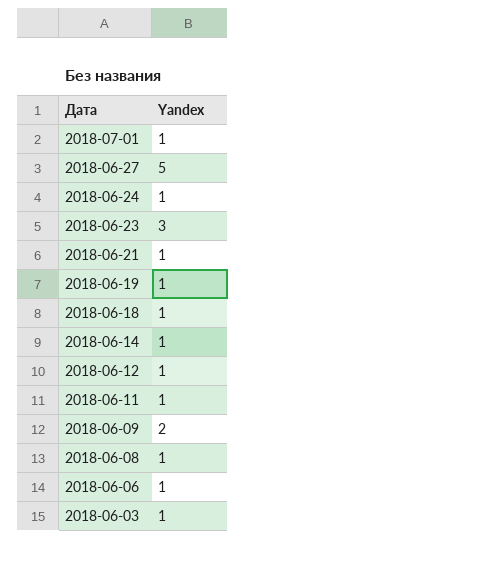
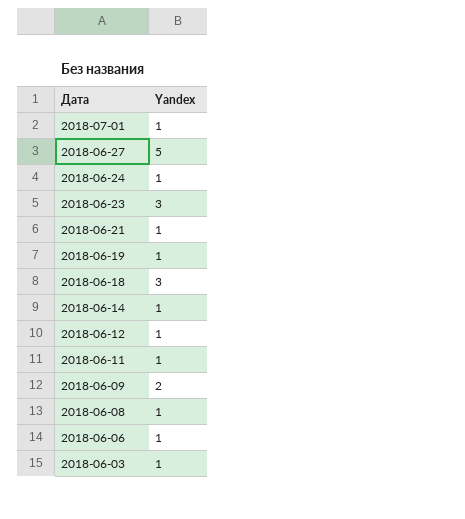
2018-06-18 | Yandex: 1 -> 3

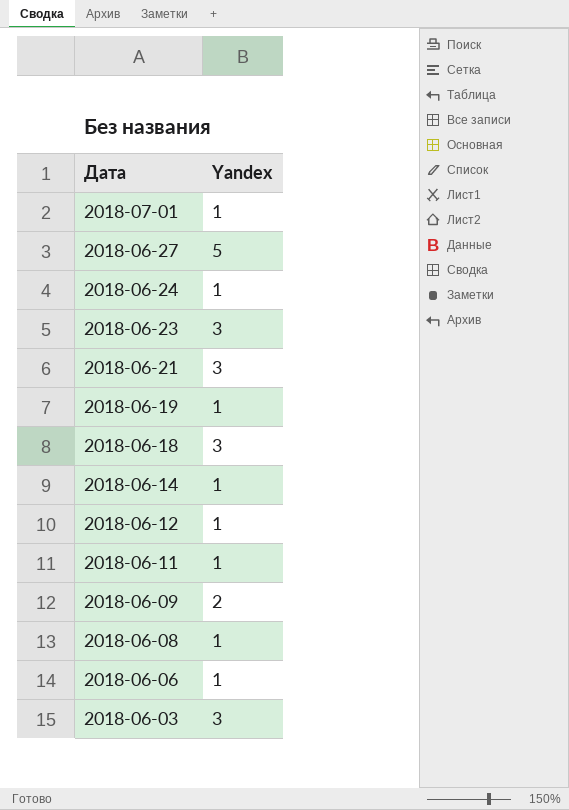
2018-06-21 | Yandex: 1 -> 3
2018-06-03 | Yandex: 1 -> 3

